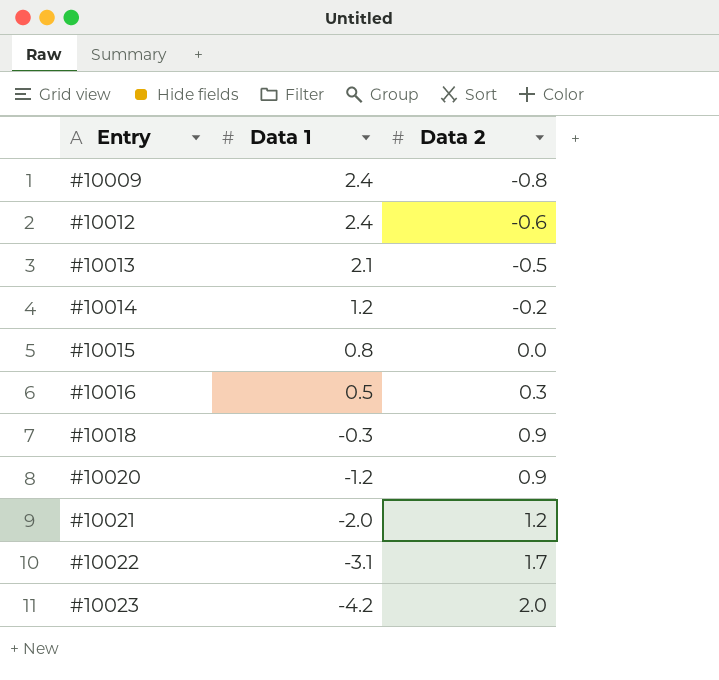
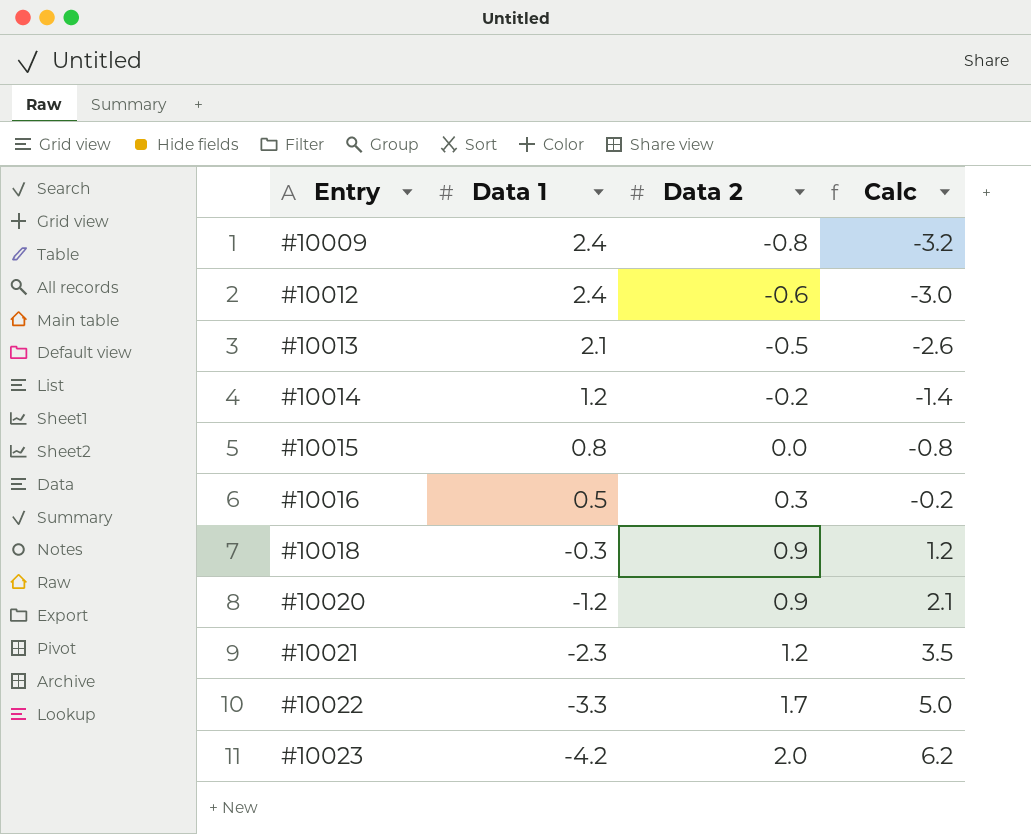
column Calc | formula: none -> [Data 2] - [Data 1]
#10021 | Data 1: -2.0 -> -2.3
#10022 | Data 1: -3.1 -> -3.3

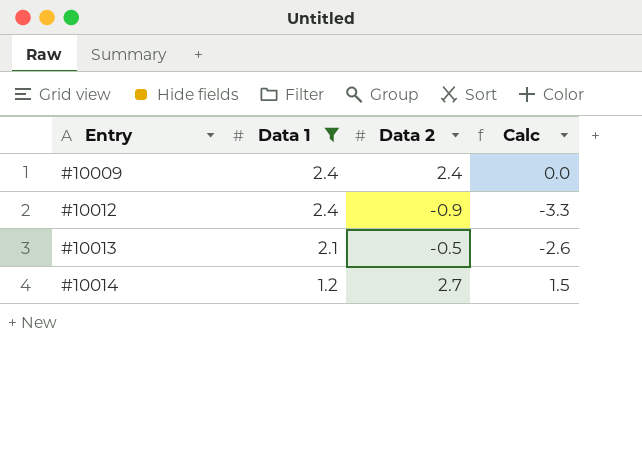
filter: none -> Data 1 >= 1.2
#10009 | Data 2: -0.8 -> 2.4
#10009 | Calc: -3.2 -> 0.0
#10012 | Data 2: -0.6 -> -0.9
#10012 | Calc: -3.0 -> -3.3
#10014 | Data 2: -0.2 -> 2.7
#10014 | Calc: -1.4 -> 1.5

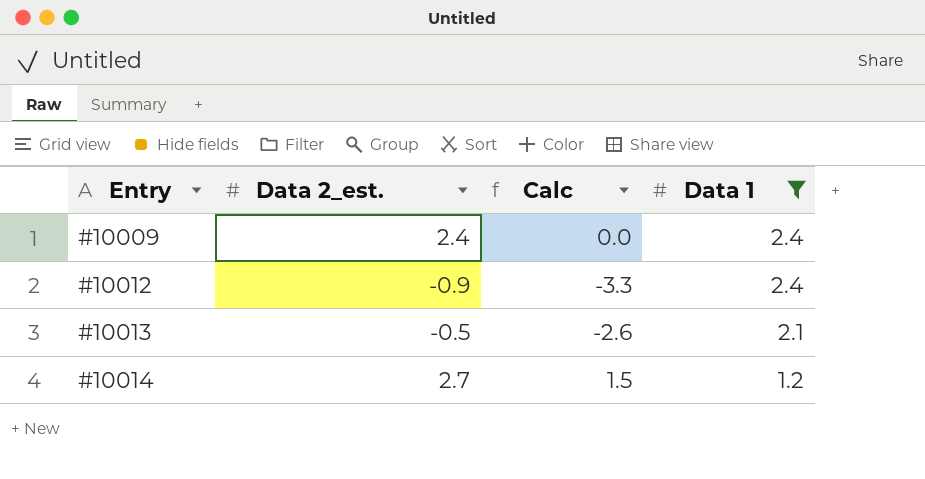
column name: Data 2 -> Data 2_est.
column Data 1 | position: 2 -> 4

